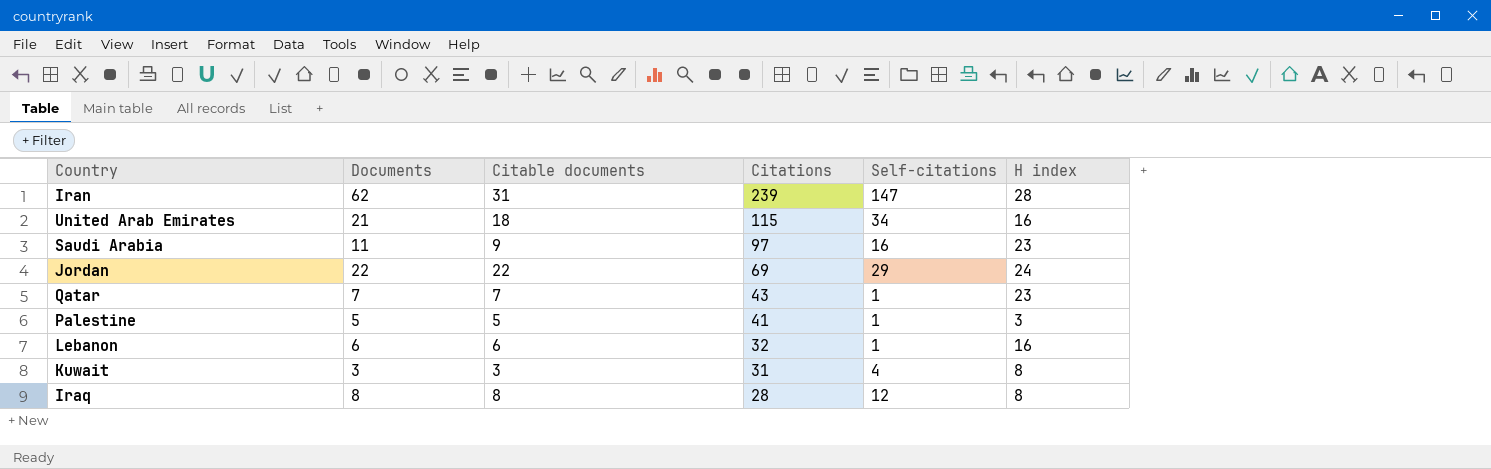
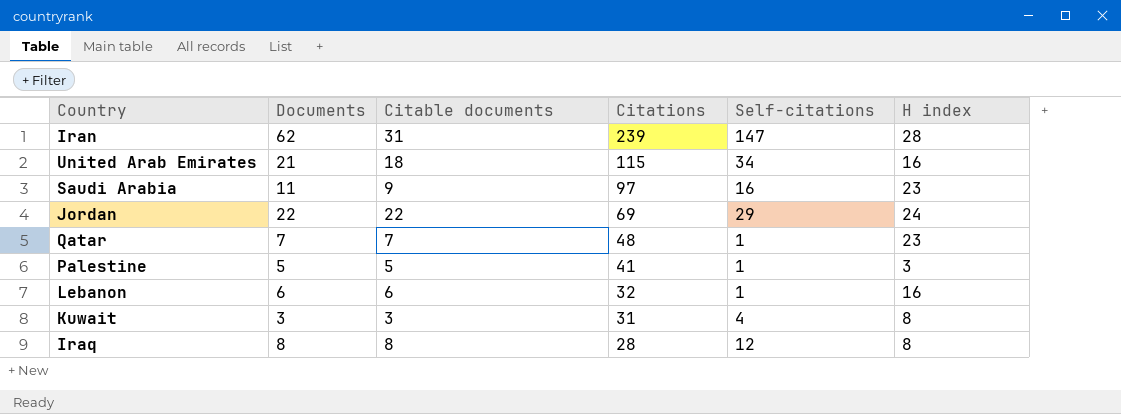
Qatar | Citations: 43 -> 48

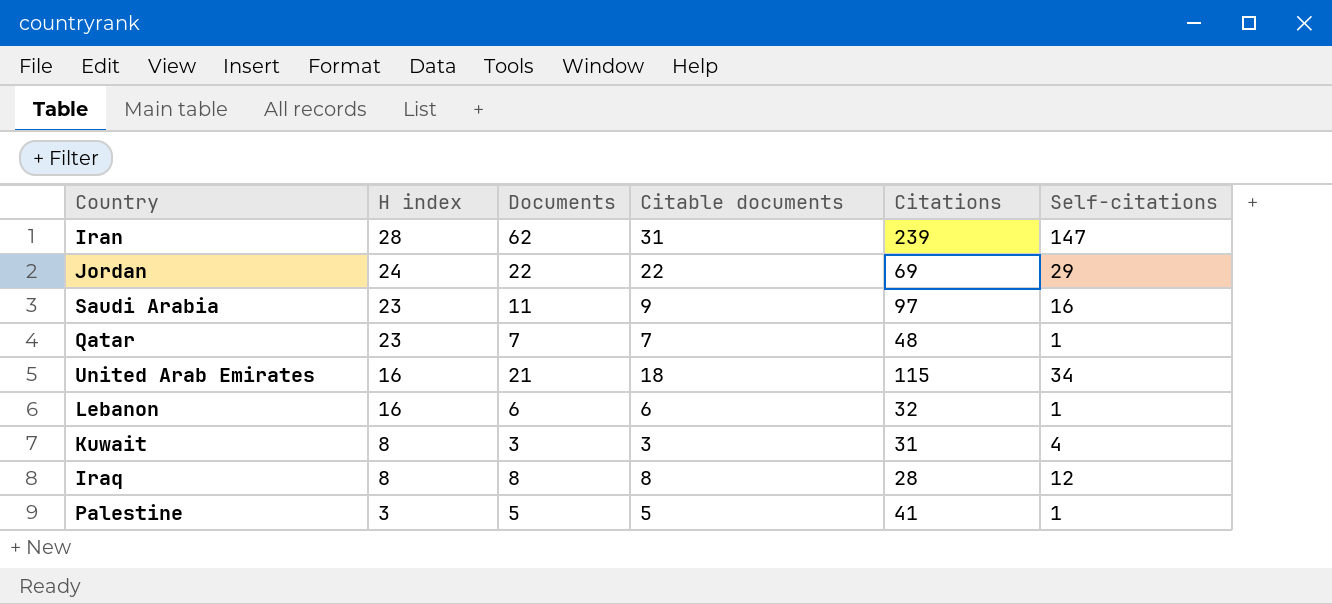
row order: Citations descending -> H index descending
column H index | position: 6 -> 2

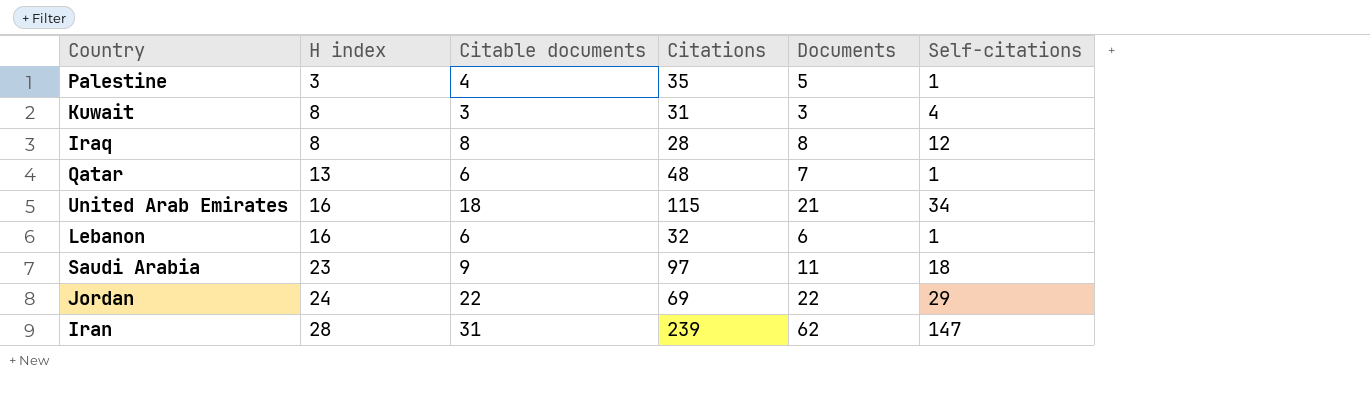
row order: H index descending -> H index ascending
column Documents | position: 3 -> 5
Palestine | Citable documents: 5 -> 4
Palestine | Citations: 41 -> 35
Qatar | H index: 23 -> 13
Qatar | Citable documents: 7 -> 6
Saudi Arabia | Self-citations: 16 -> 18

